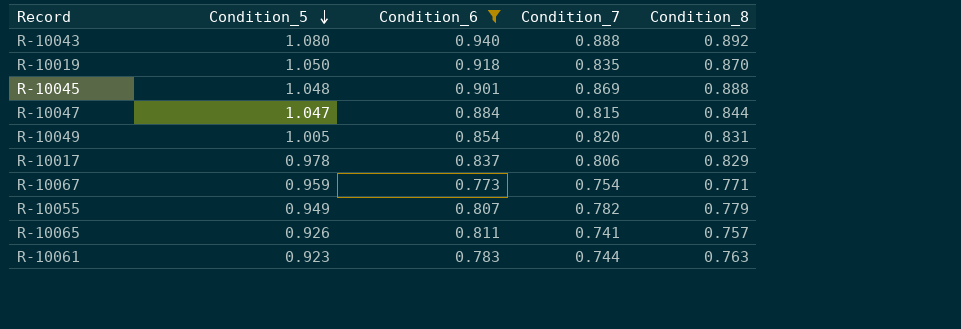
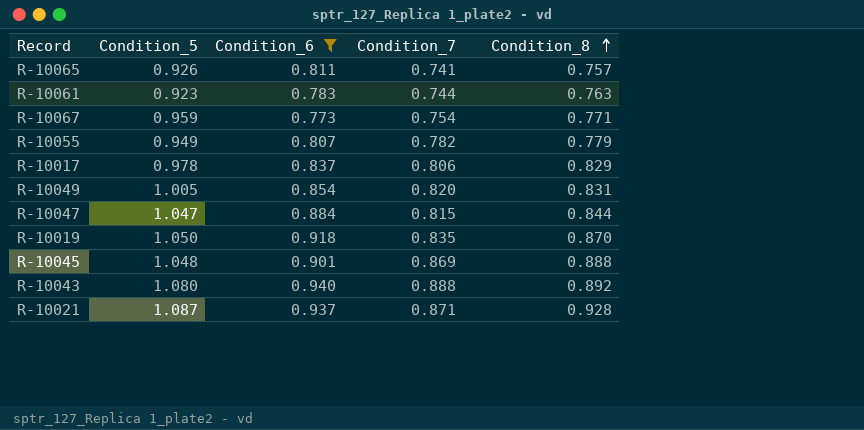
row order: Condition_5 descending -> Condition_8 ascending
row R-10021: none -> 1.087 | 0.937 | 0.871 | 0.928

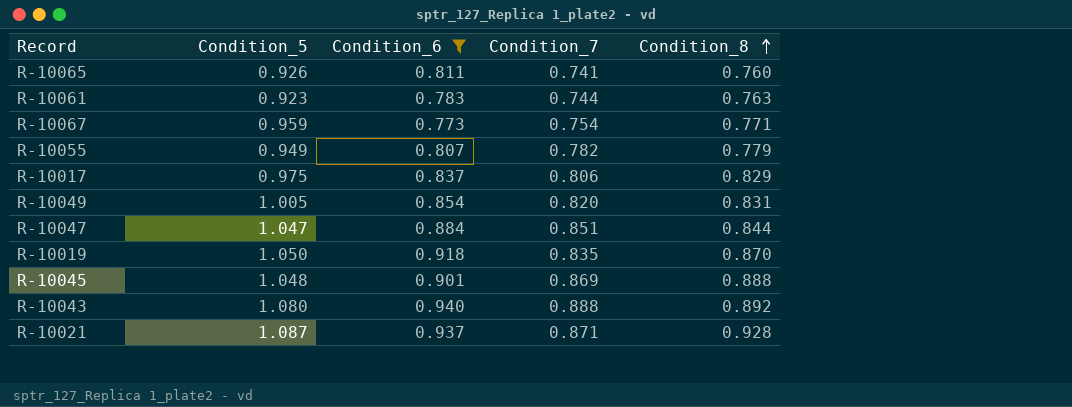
R-10065 | Condition_8: 0.757 -> 0.760
R-10017 | Condition_5: 0.978 -> 0.975
R-10047 | Condition_7: 0.815 -> 0.851

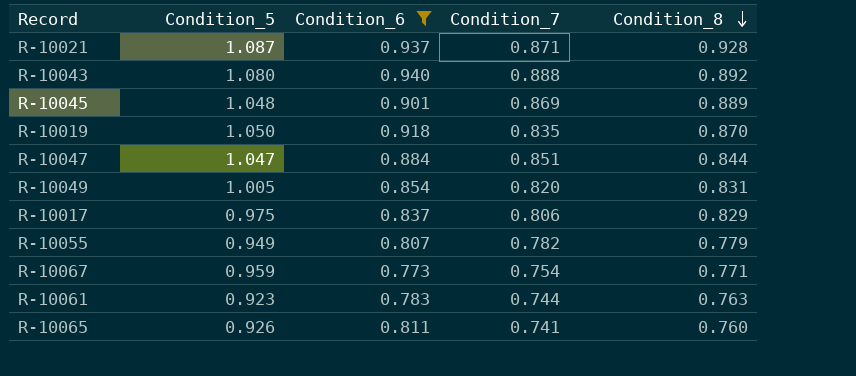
row order: Condition_8 ascending -> Condition_8 descending
R-10045 | Condition_8: 0.888 -> 0.889

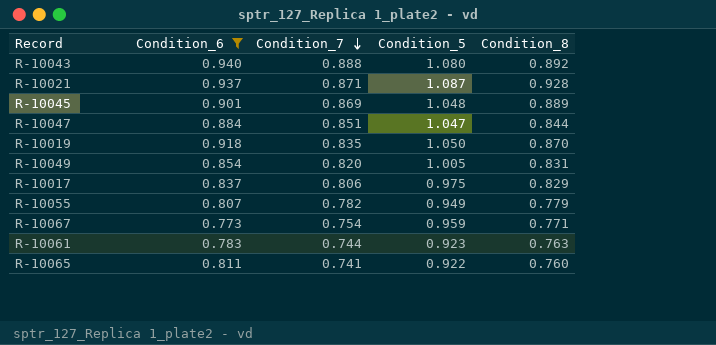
row order: Condition_8 descending -> Condition_7 descending
column Condition_5 | position: 2 -> 4
R-10065 | Condition_5: 0.926 -> 0.922

